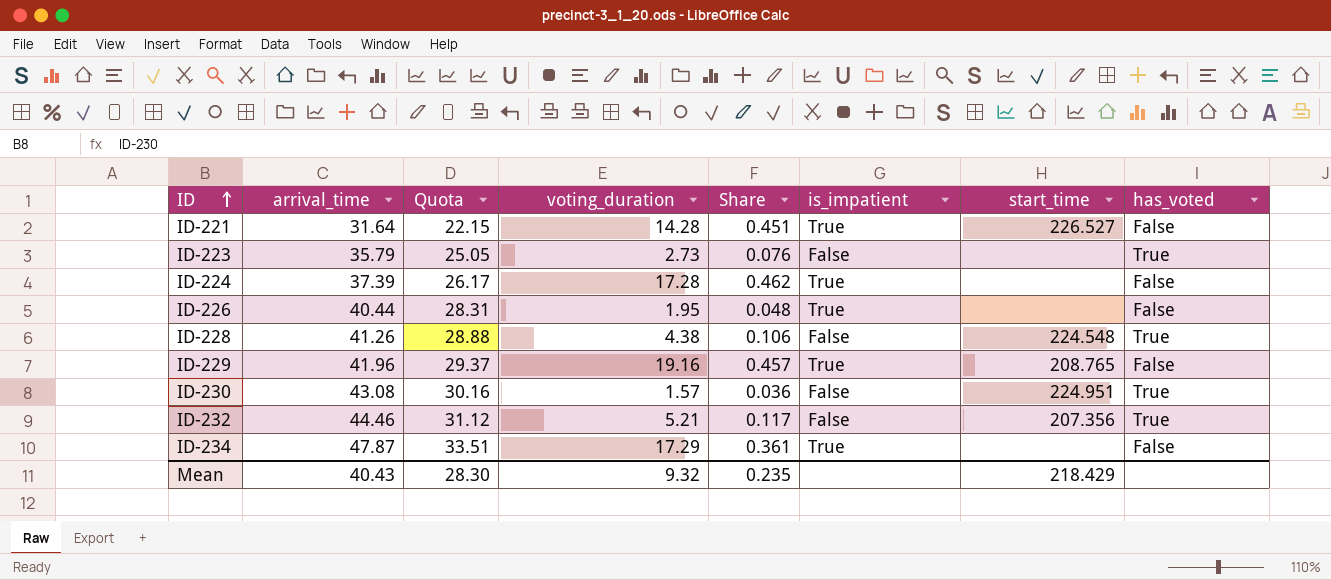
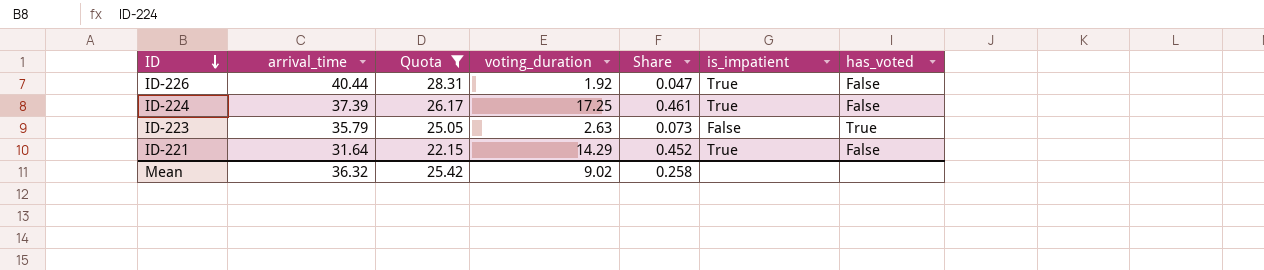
filter: none -> Quota <= 28.31
row order: ID ascending -> ID descending
column start_time | position: 7 -> none
ID-226 | voting_duration: 1.95 -> 1.92
ID-226 | Share: 0.048 -> 0.047
ID-224 | voting_duration: 17.28 -> 17.25
ID-224 | Share: 0.462 -> 0.461
ID-223 | voting_duration: 2.73 -> 2.63
ID-223 | Share: 0.076 -> 0.073
ID-221 | voting_duration: 14.28 -> 14.29
ID-221 | Share: 0.451 -> 0.452
Mean | arrival_time: 40.43 -> 36.32
Mean | Quota: 28.30 -> 25.42
Mean | voting_duration: 9.32 -> 9.02
Mean | Share: 0.235 -> 0.258

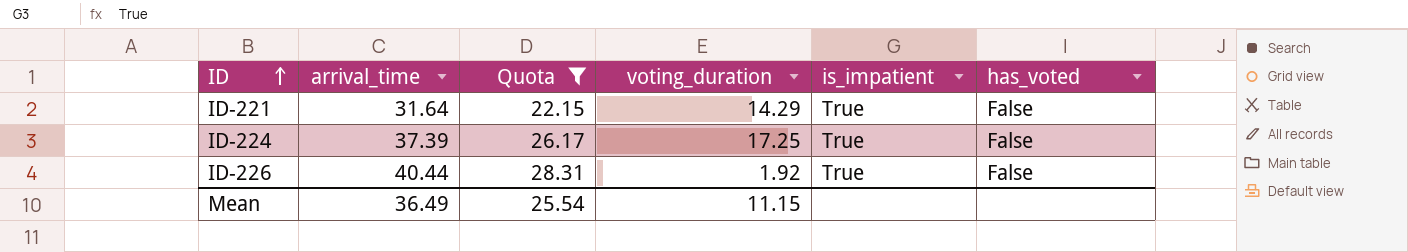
row order: ID descending -> ID ascending
column Share | formula: [voting_duration] / [arrival_time] -> none
row ID-223: 35.79 | 25.05 | 2.63 | 0.073 | False | True -> none
Mean | arrival_time: 36.32 -> 36.49
Mean | Quota: 25.42 -> 25.54
Mean | voting_duration: 9.02 -> 11.15

